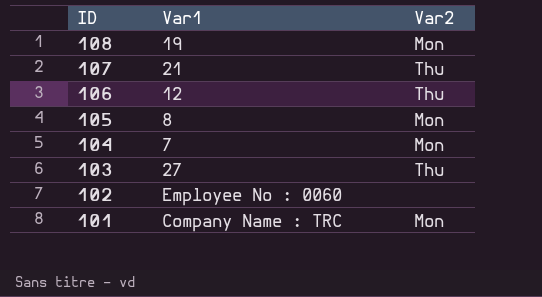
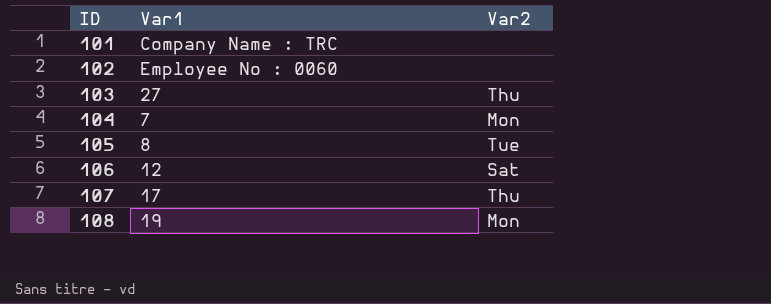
row order: ID descending -> ID ascending
101 | Var2: Mon -> none
105 | Var2: Mon -> Tue
106 | Var2: Thu -> Sat
107 | Var1: 21 -> 17

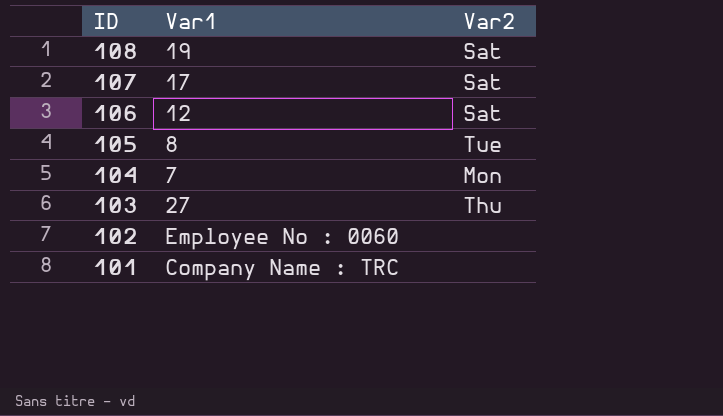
row order: ID ascending -> ID descending
108 | Var2: Mon -> Sat
107 | Var2: Thu -> Sat

